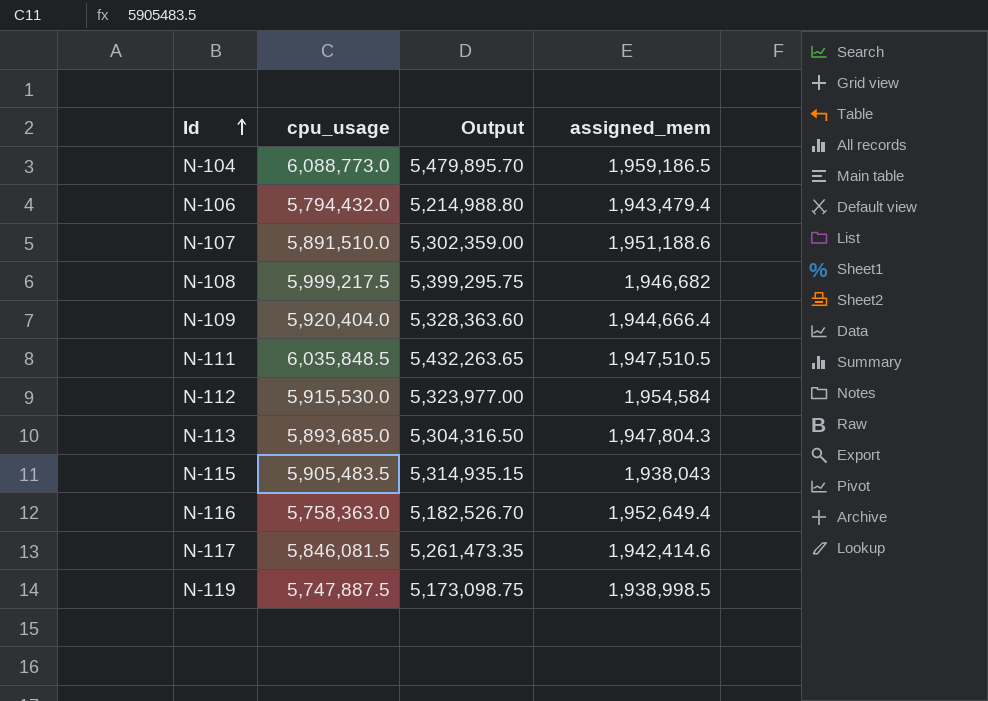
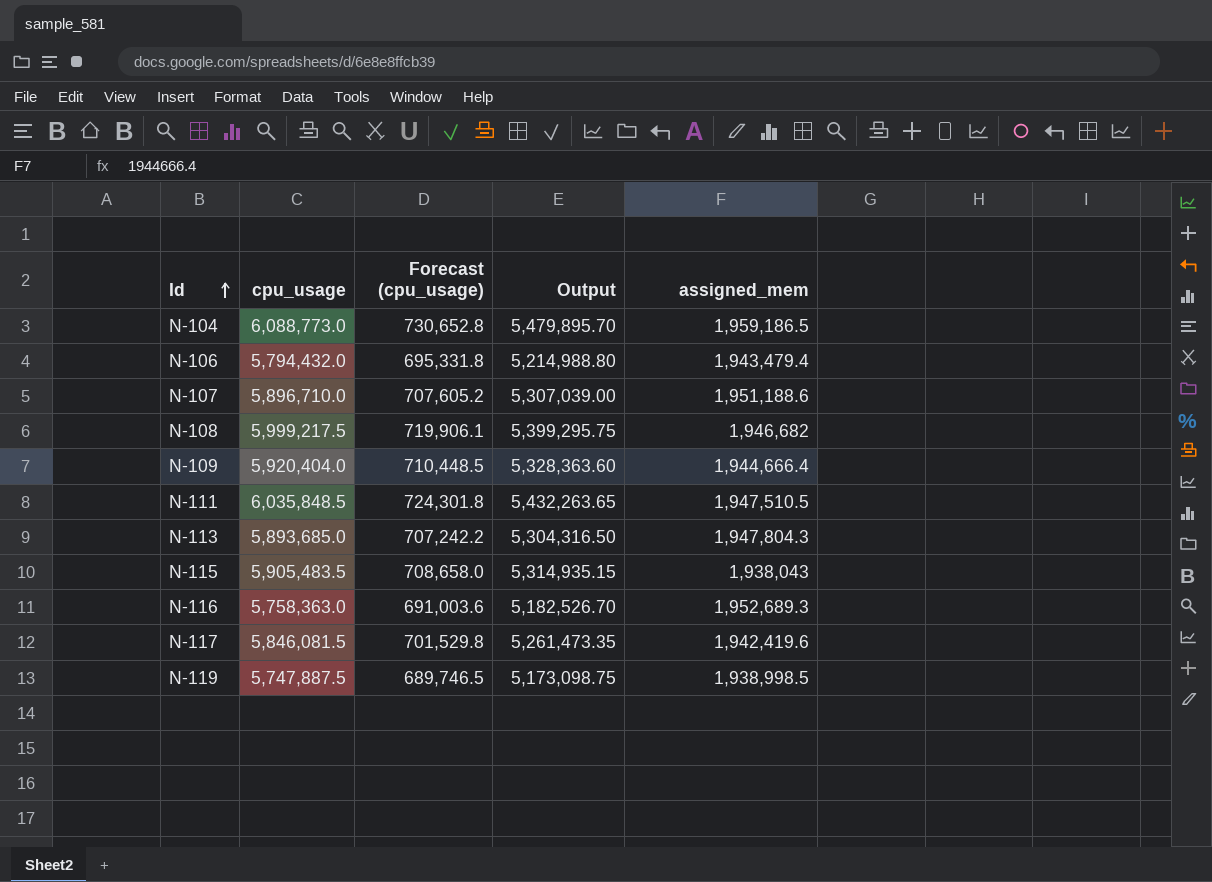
column Forecast (cpu_usage) | formula: none -> [cpu_usage] * 0.12
row N-112: 5,915,530.0 | 5,323,977.00 | 1,954,584 -> none
N-107 | cpu_usage: 5,891,510.0 -> 5,896,710.0
N-107 | Output: 5,302,359.00 -> 5,307,039.00
N-116 | assigned_mem: 1,952,649.4 -> 1,952,689.3
N-117 | assigned_mem: 1,942,414.6 -> 1,942,419.6

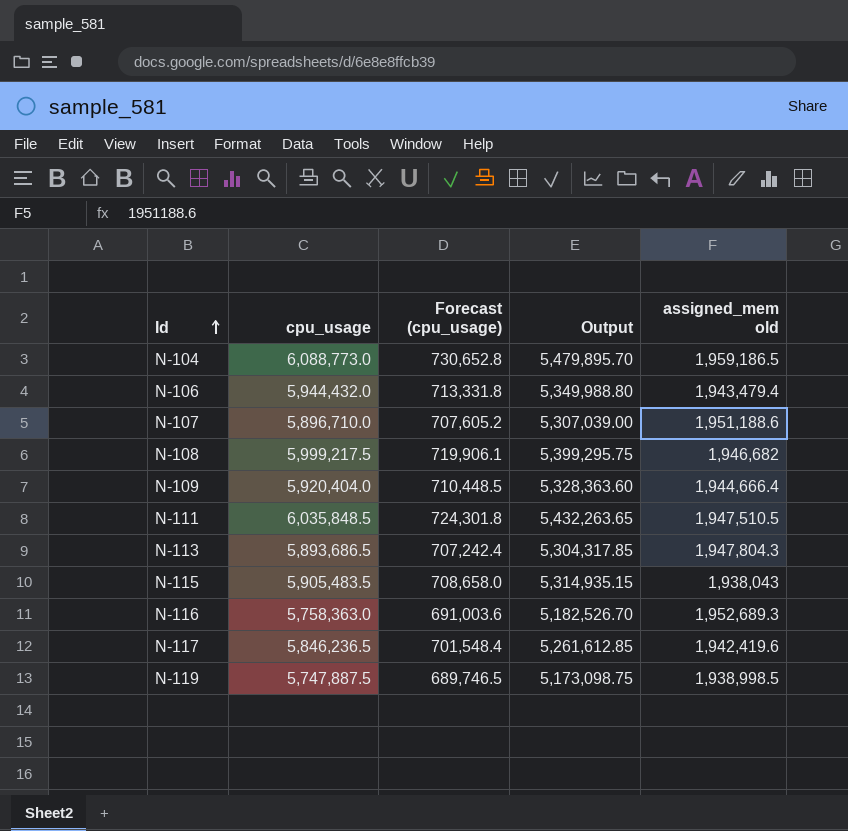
column name: assigned_mem -> assigned_mem old
N-106 | cpu_usage: 5,794,432.0 -> 5,944,432.0
N-106 | Forecast (cpu_usage): 695,331.8 -> 713,331.8
N-106 | Output: 5,214,988.80 -> 5,349,988.80
N-113 | cpu_usage: 5,893,685.0 -> 5,893,686.5
N-113 | Forecast (cpu_usage): 707,242.2 -> 707,242.4
N-113 | Output: 5,304,316.50 -> 5,304,317.85
N-117 | cpu_usage: 5,846,081.5 -> 5,846,236.5
N-117 | Forecast (cpu_usage): 701,529.8 -> 701,548.4
N-117 | Output: 5,261,473.35 -> 5,261,612.85

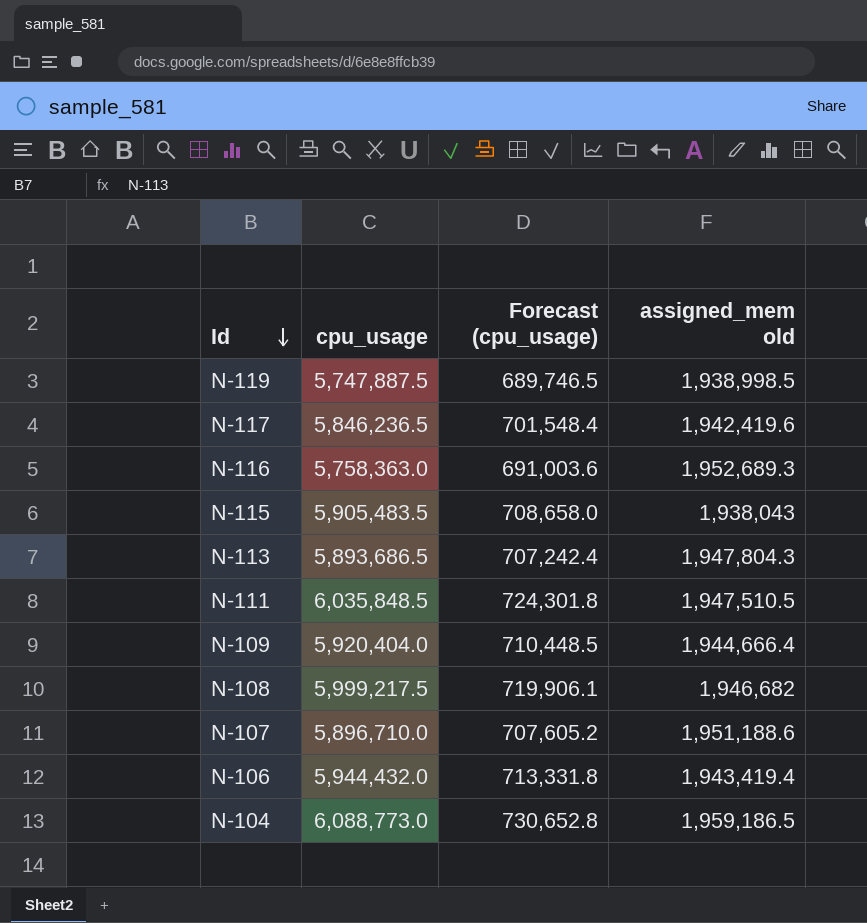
row order: Id ascending -> Id descending
column Output | formula: [cpu_usage] * 0.9 -> none
N-106 | assigned_mem old: 1,943,479.4 -> 1,943,419.4

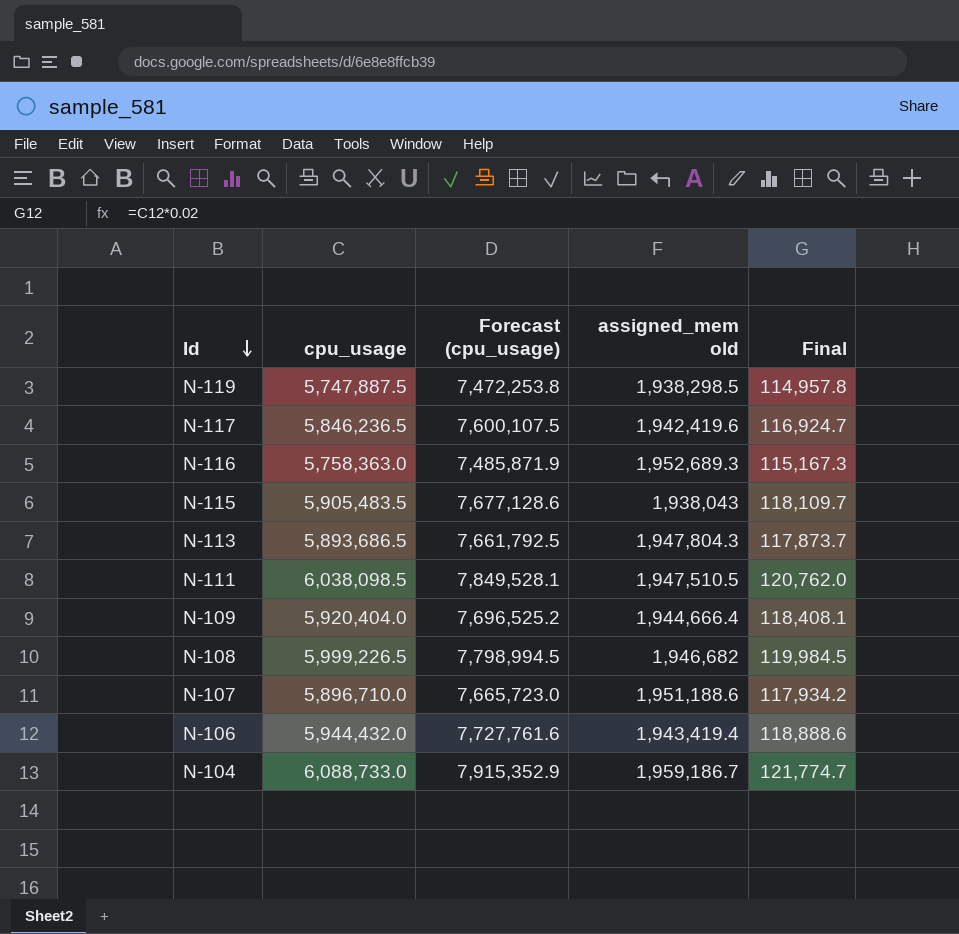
column Forecast (cpu_usage) | formula: [cpu_usage] * 0.12 -> [cpu_usage] * 1.3
column Final | formula: none -> [cpu_usage] * 0.02
N-119 | assigned_mem old: 1,938,998.5 -> 1,938,298.5
N-111 | cpu_usage: 6,035,848.5 -> 6,038,098.5
N-108 | cpu_usage: 5,999,217.5 -> 5,999,226.5
N-104 | cpu_usage: 6,088,773.0 -> 6,088,733.0
N-104 | assigned_mem old: 1,959,186.5 -> 1,959,186.7

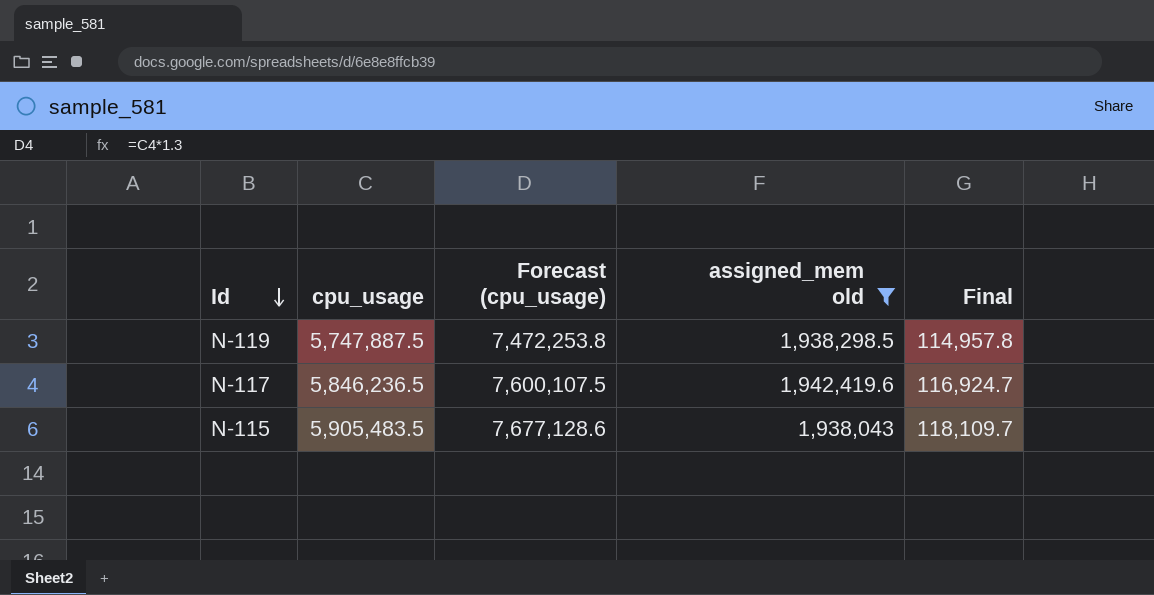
filter: none -> assigned_mem old <= 1,942,419.6

